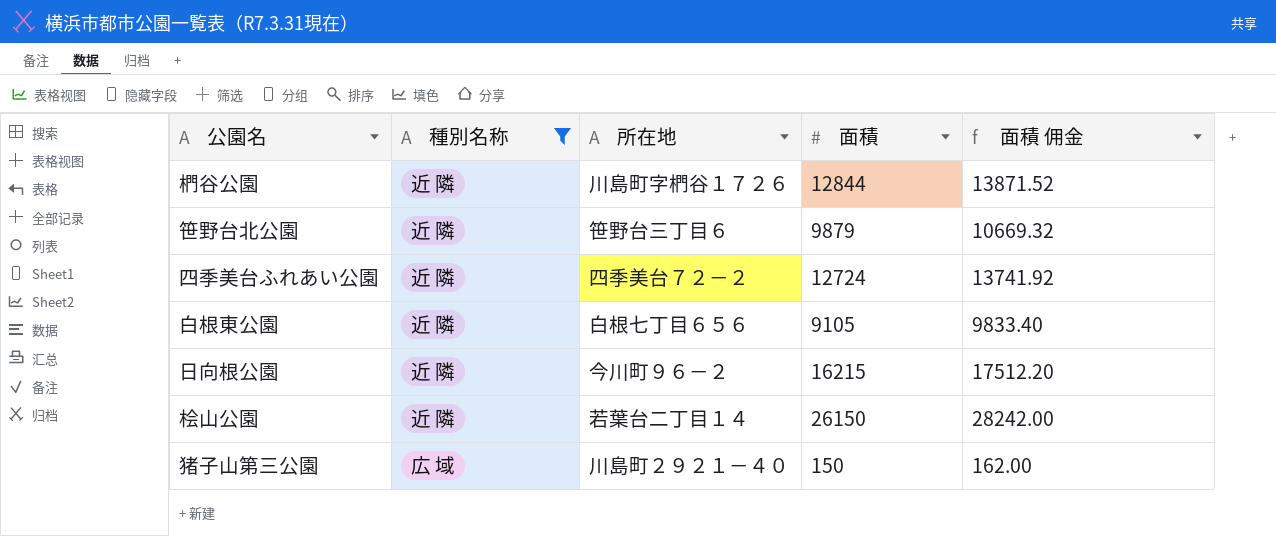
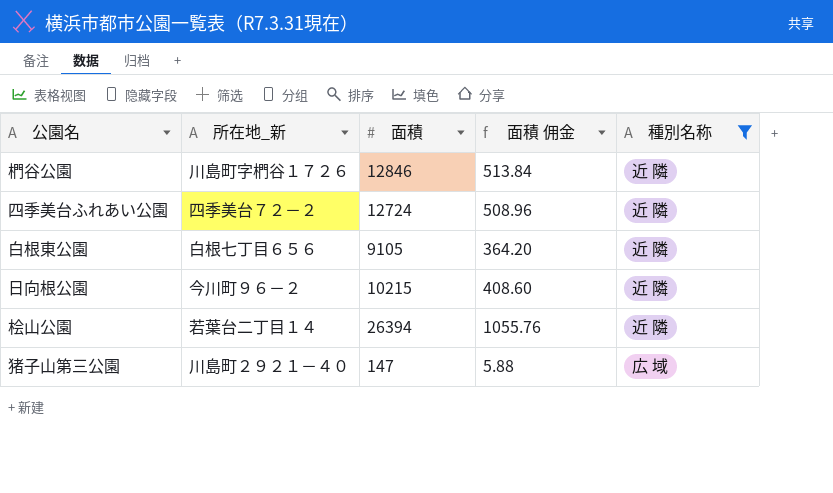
column name: 所在地 -> 所在地_新
column 面積 佣金 | formula: [面積] * 1.08 -> [面積] * 0.04
column 種別名称 | position: 2 -> 5
row 笹野台北公園: 近 隣 | 笹野台三丁目６ | 9879 | 10669.32 -> none
椚谷公園 | 面積: 12844 -> 12846
日向根公園 | 面積: 16215 -> 10215
桧山公園 | 面積: 26150 -> 26394
猪子山第三公園 | 面積: 150 -> 147

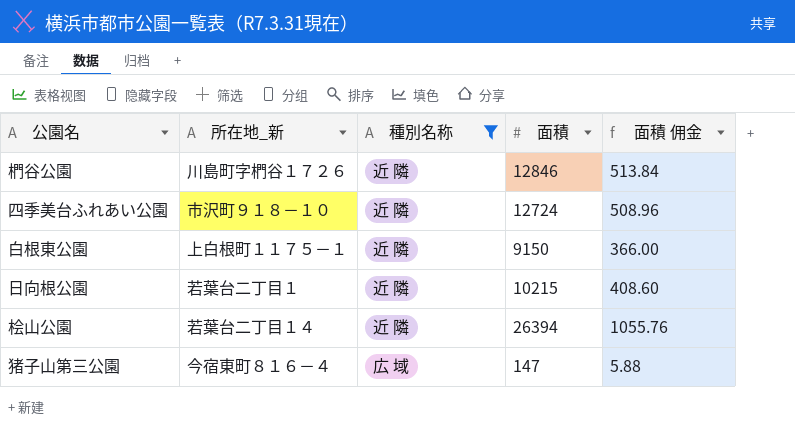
column 種別名称 | position: 5 -> 3
四季美台ふれあい公園 | 所在地_新: 四季美台７２－２ -> 市沢町９１８－１０
白根東公園 | 所在地_新: 白根七丁目６５６ -> 上白根町１１７５－１
白根東公園 | 面積: 9105 -> 9150
白根東公園 | 面積 佣金: 364.20 -> 366.00
日向根公園 | 所在地_新: 今川町９６－２ -> 若葉台二丁目１
猪子山第三公園 | 所在地_新: 川島町２９２１－４０ -> 今宿東町８１６－４

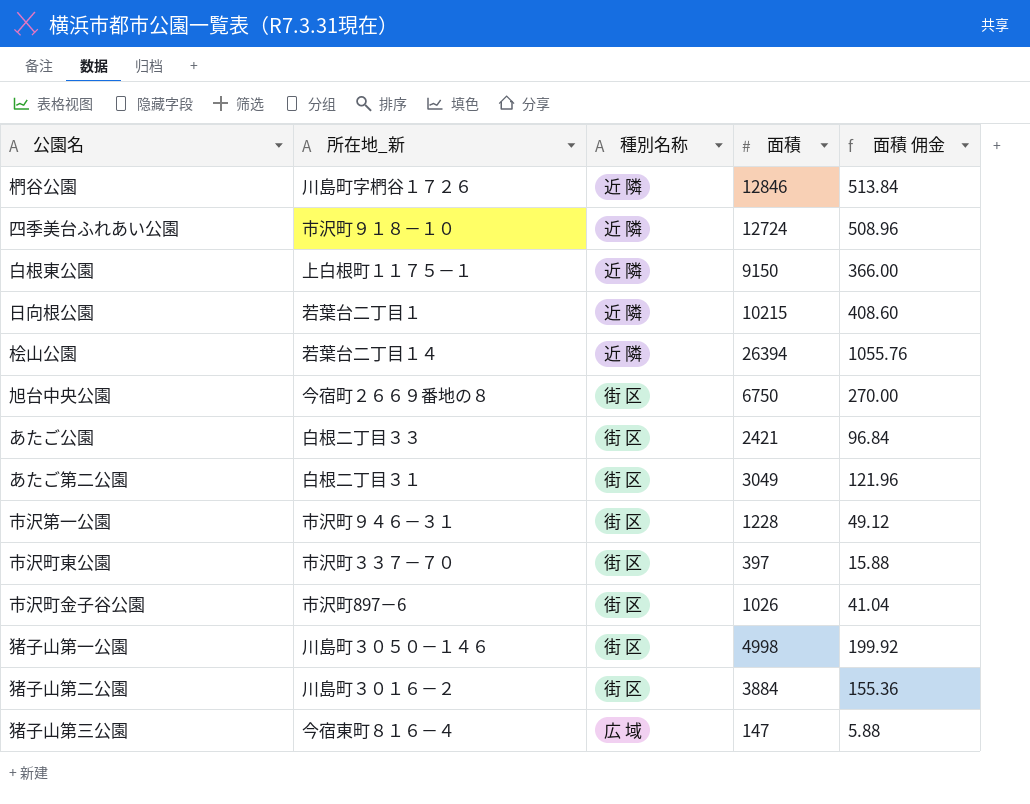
filter: 種別名称 != 街 区 -> none

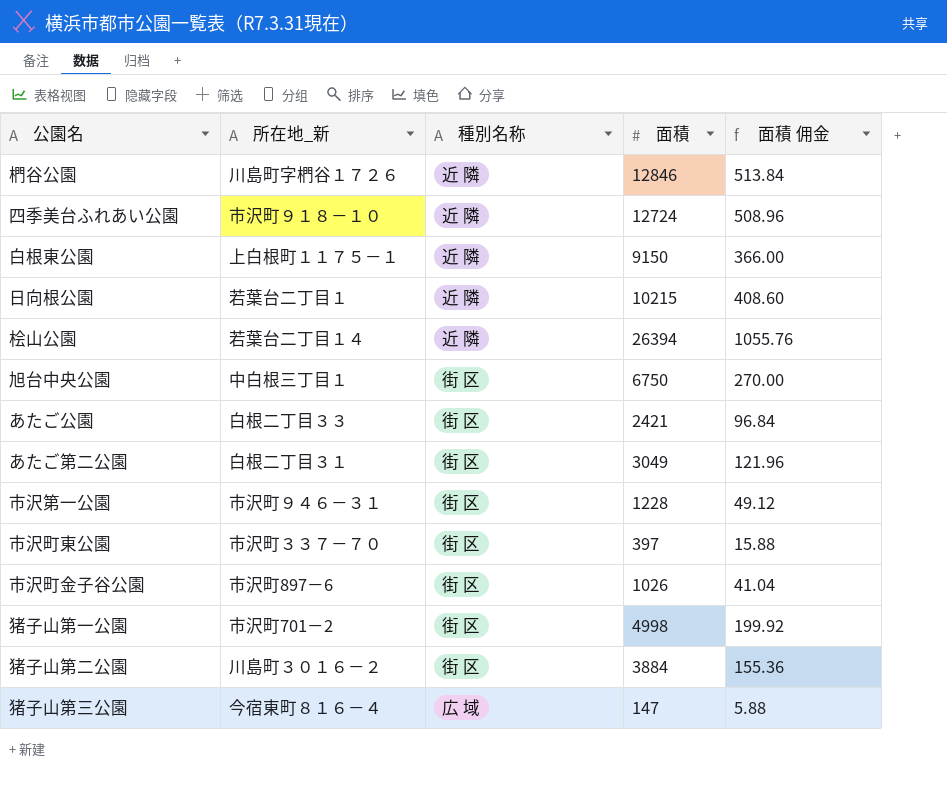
旭台中央公園 | 所在地_新: 今宿町２６６９番地の８ -> 中白根三丁目１
猪子山第一公園 | 所在地_新: 川島町３０５０－１４６ -> 市沢町701－2

